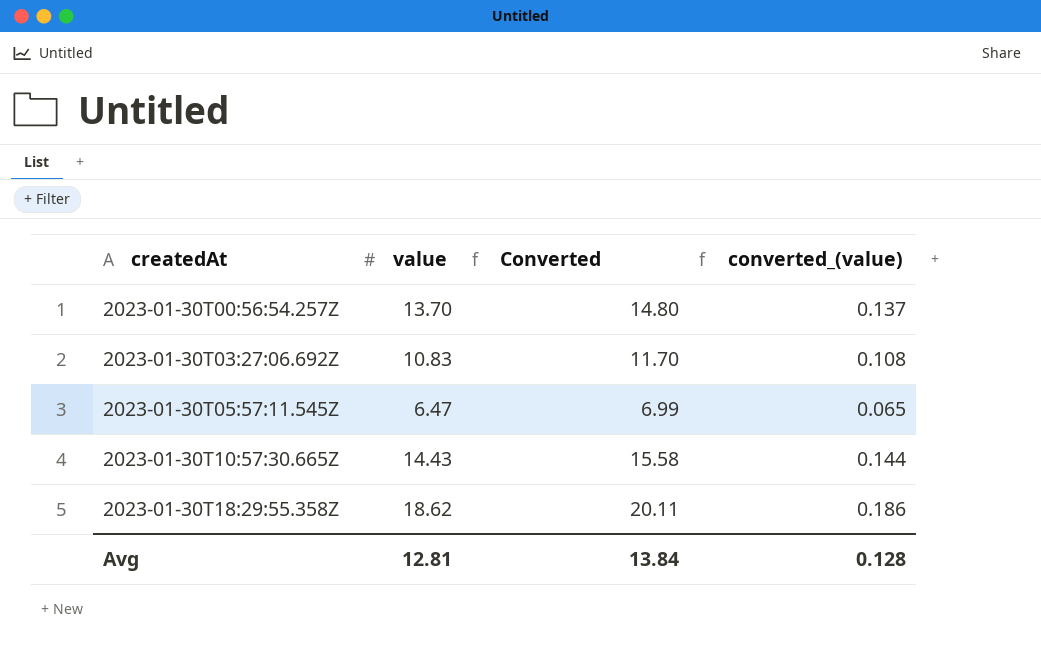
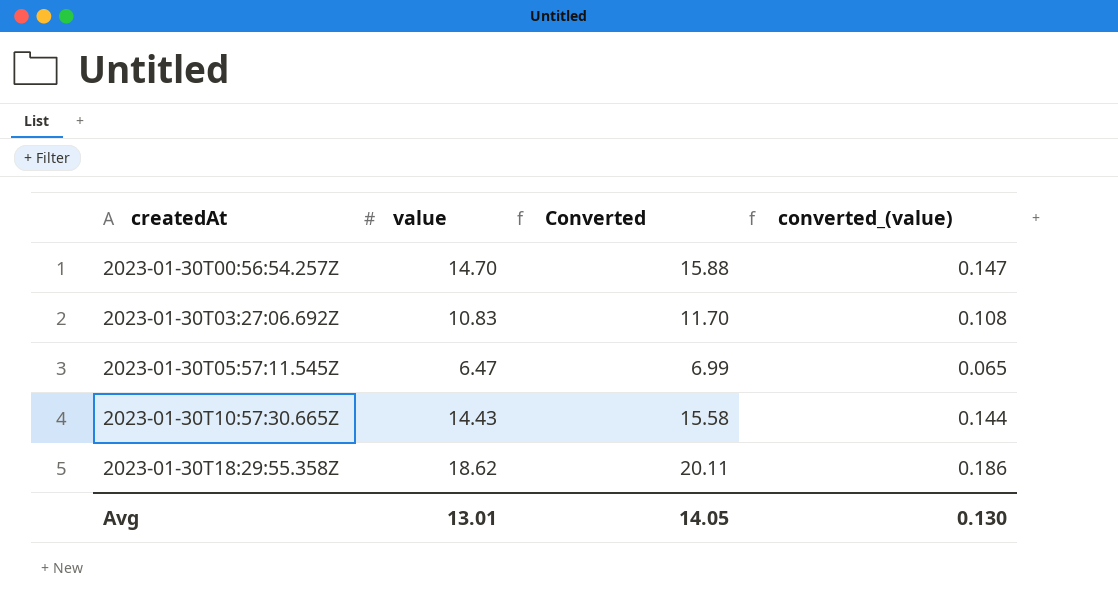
2023-01-30T00:56:54.257Z | value: 13.70 -> 14.70
2023-01-30T00:56:54.257Z | Converted: 14.80 -> 15.88
2023-01-30T00:56:54.257Z | converted_(value): 0.137 -> 0.147
Avg | value: 12.81 -> 13.01
Avg | Converted: 13.84 -> 14.05
Avg | converted_(value): 0.128 -> 0.130

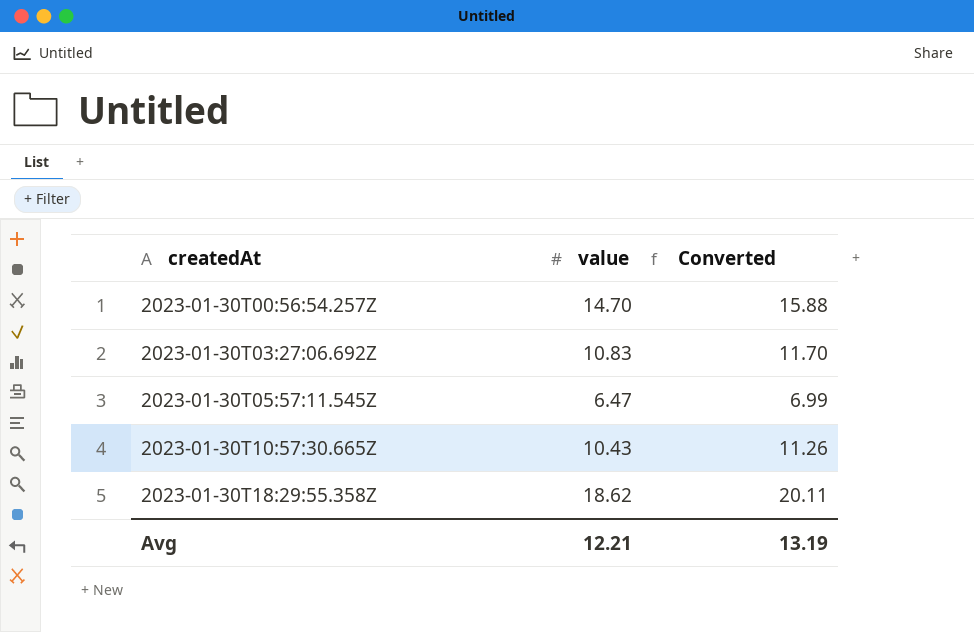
column converted_(value) | formula: [value] * 0.01 -> none
2023-01-30T10:57:30.665Z | value: 14.43 -> 10.43
2023-01-30T10:57:30.665Z | Converted: 15.58 -> 11.26
Avg | value: 13.01 -> 12.21
Avg | Converted: 14.05 -> 13.19

